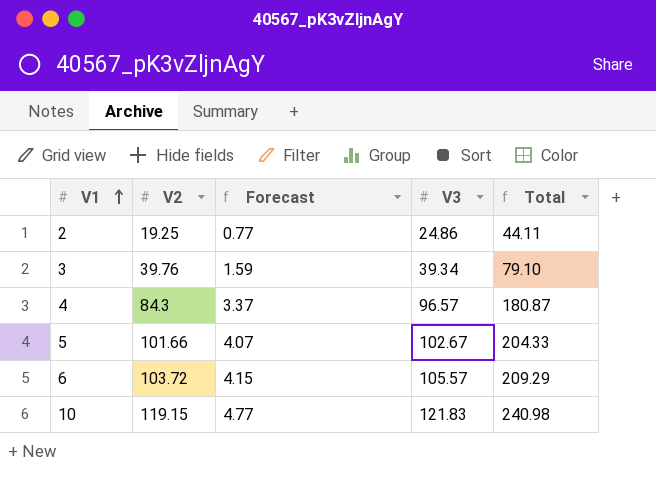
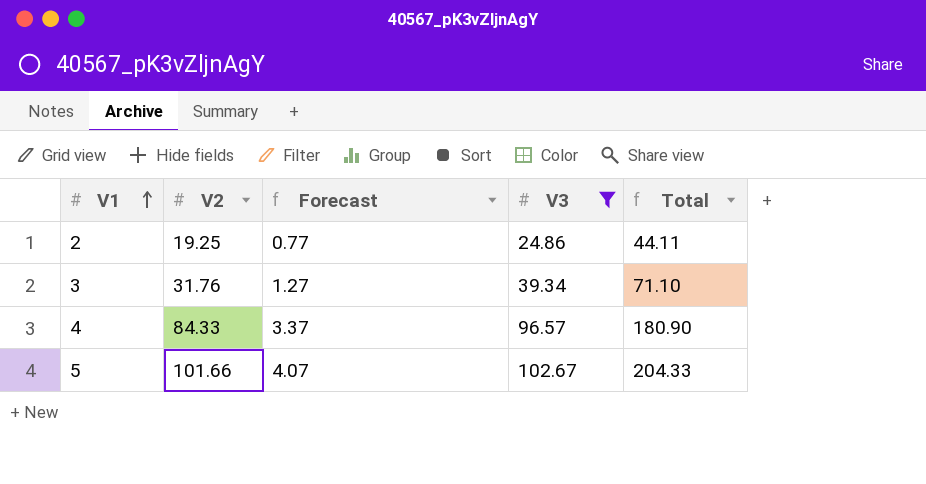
filter: none -> V3 <= 102.67
3 | V2: 39.76 -> 31.76
3 | Forecast: 1.59 -> 1.27
3 | Total: 79.10 -> 71.10
4 | V2: 84.3 -> 84.33
4 | Total: 180.87 -> 180.90

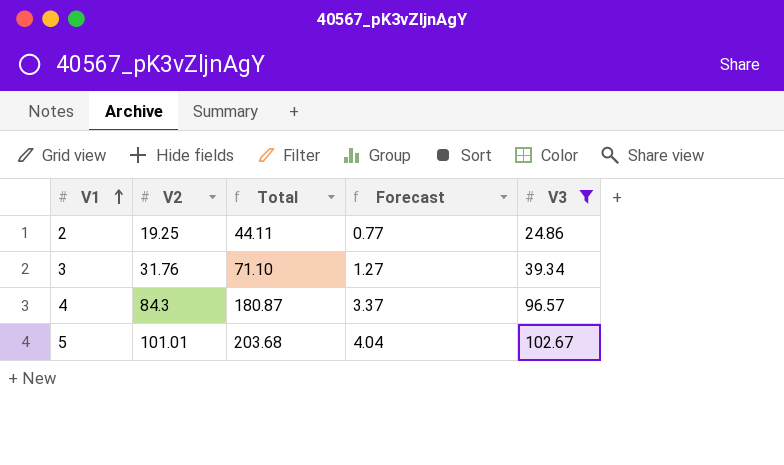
column Total | position: 5 -> 3
4 | V2: 84.33 -> 84.3
4 | Total: 180.90 -> 180.87
5 | V2: 101.66 -> 101.01
5 | Total: 204.33 -> 203.68
5 | Forecast: 4.07 -> 4.04

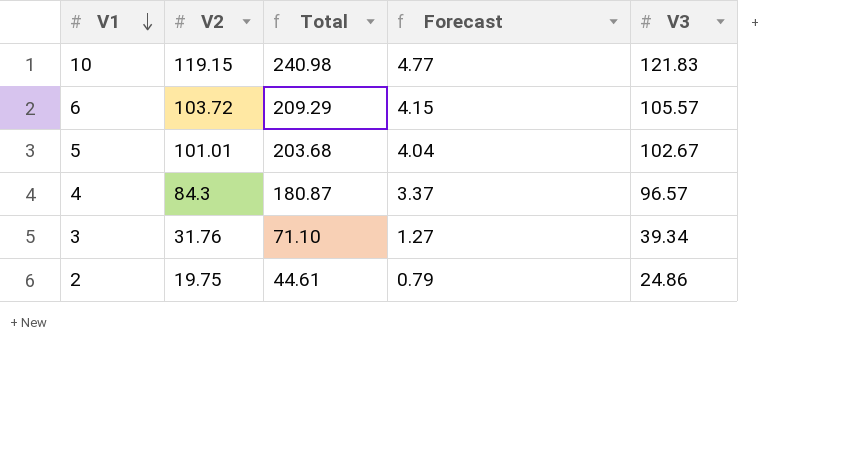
filter: V3 <= 102.67 -> none
row order: V1 ascending -> V1 descending
2 | V2: 19.25 -> 19.75
2 | Total: 44.11 -> 44.61
2 | Forecast: 0.77 -> 0.79

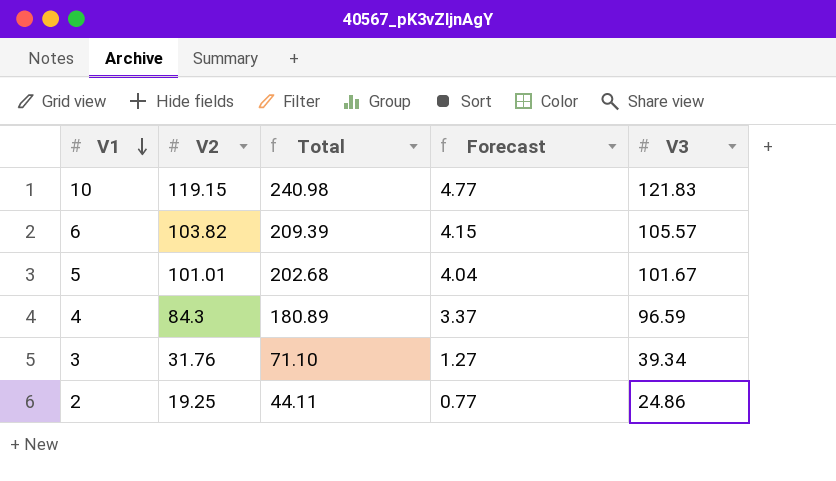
6 | V2: 103.72 -> 103.82
6 | Total: 209.29 -> 209.39
5 | Total: 203.68 -> 202.68
5 | V3: 102.67 -> 101.67
4 | Total: 180.87 -> 180.89
4 | V3: 96.57 -> 96.59
2 | V2: 19.75 -> 19.25
2 | Total: 44.61 -> 44.11
2 | Forecast: 0.79 -> 0.77

